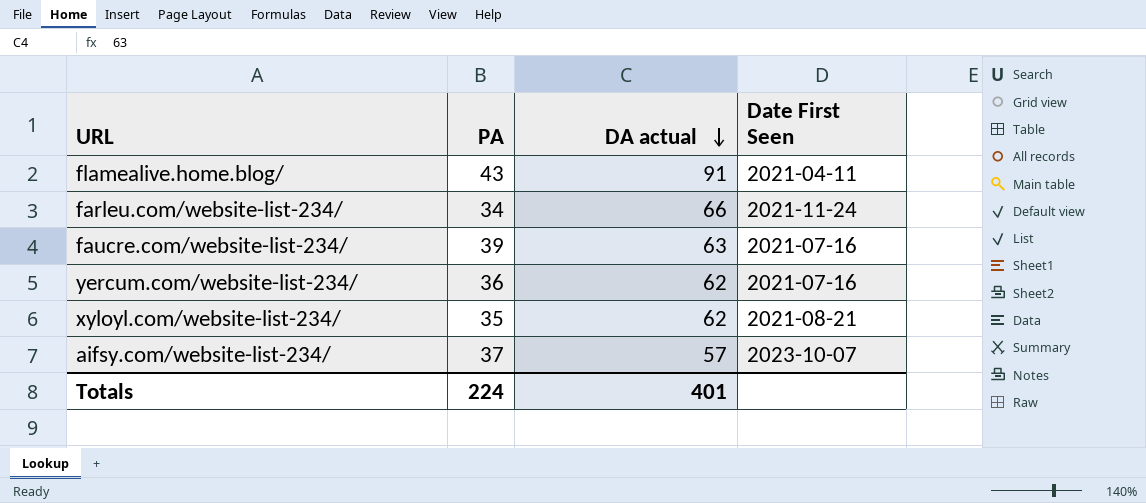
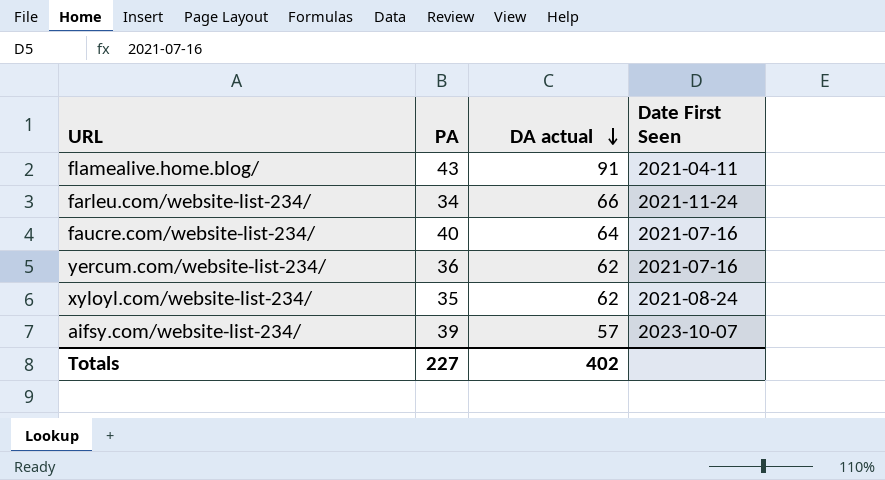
faucre.com/website-list-234/ | PA: 39 -> 40
faucre.com/website-list-234/ | DA actual: 63 -> 64
xyloyl.com/website-list-234/ | Date First Seen: 2021-08-21 -> 2021-08-24
aifsy.com/website-list-234/ | PA: 37 -> 39
Totals | PA: 224 -> 227
Totals | DA actual: 401 -> 402

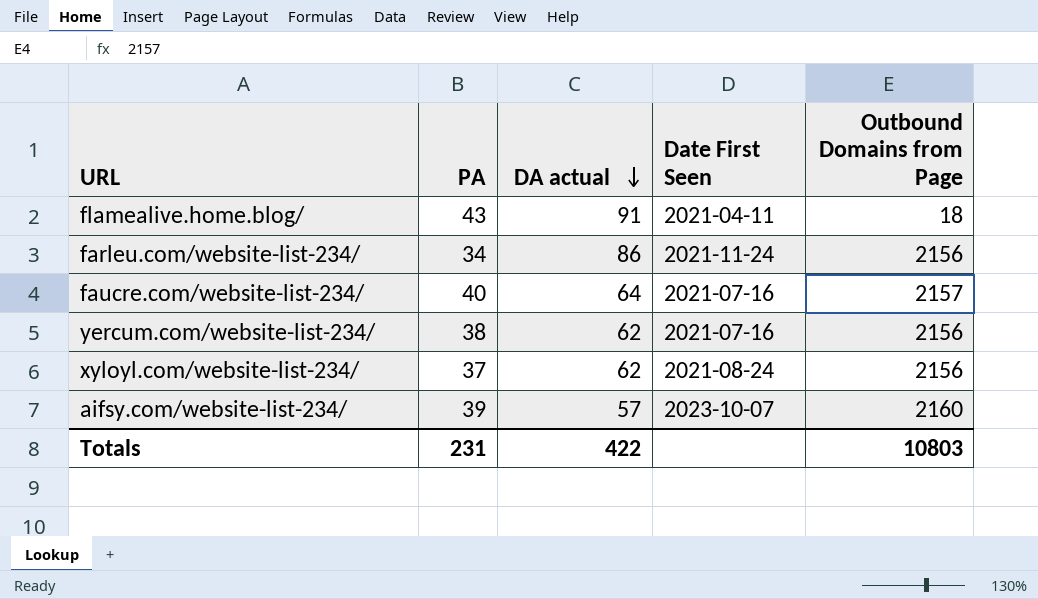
column Outbound Domains from Page | position: none -> 5
farleu.com/website-list-234/ | DA actual: 66 -> 86
yercum.com/website-list-234/ | PA: 36 -> 38
xyloyl.com/website-list-234/ | PA: 35 -> 37
Totals | PA: 227 -> 231
Totals | DA actual: 402 -> 422

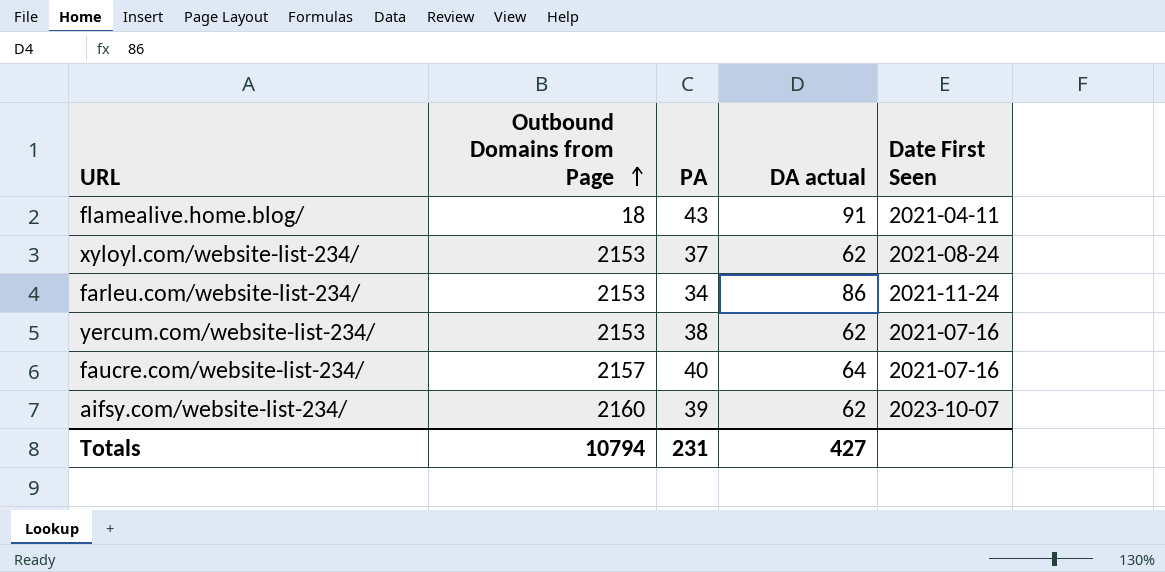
row order: DA actual descending -> Outbound Domains from Page ascending
column Outbound Domains from Page | position: 5 -> 2
xyloyl.com/website-list-234/ | Outbound Domains from Page: 2156 -> 2153
farleu.com/website-list-234/ | Outbound Domains from Page: 2156 -> 2153
yercum.com/website-list-234/ | Outbound Domains from Page: 2156 -> 2153
aifsy.com/website-list-234/ | DA actual: 57 -> 62
Totals | Outbound Domains from Page: 10803 -> 10794
Totals | DA actual: 422 -> 427

